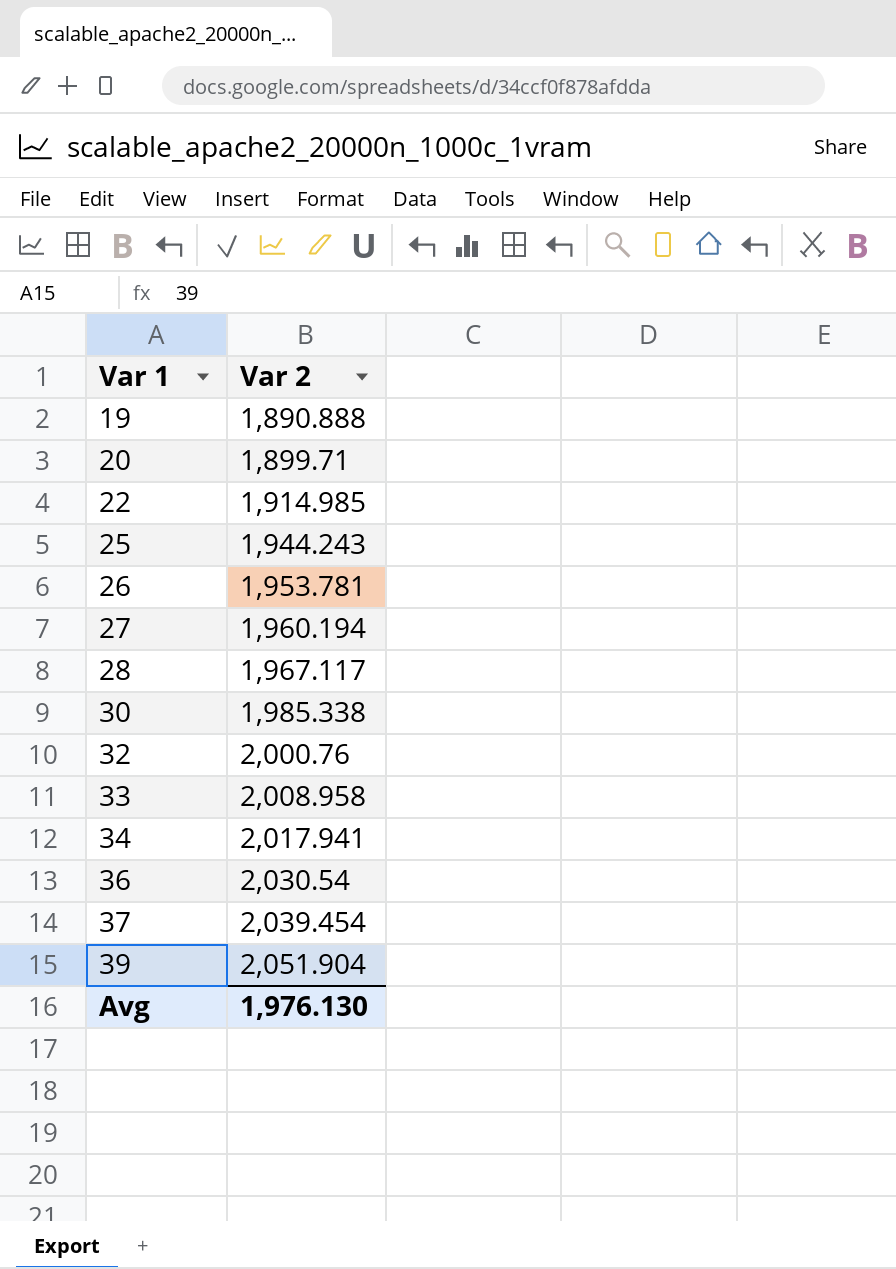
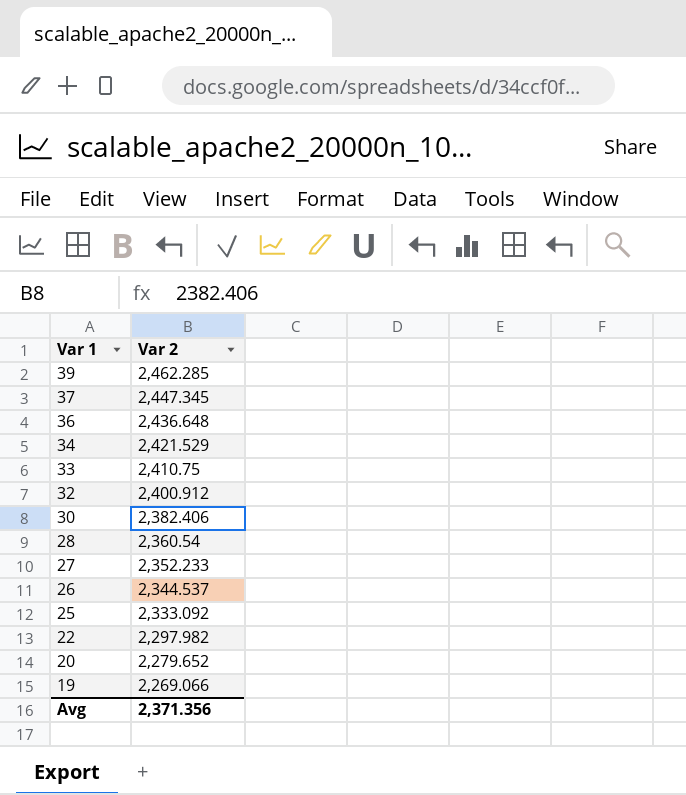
row order: Var 1 ascending -> Var 1 descending
39 | Var 2: 2,051.904 -> 2,462.285
37 | Var 2: 2,039.454 -> 2,447.345
36 | Var 2: 2,030.54 -> 2,436.648
34 | Var 2: 2,017.941 -> 2,421.529
33 | Var 2: 2,008.958 -> 2,410.75
32 | Var 2: 2,000.76 -> 2,400.912
30 | Var 2: 1,985.338 -> 2,382.406
28 | Var 2: 1,967.117 -> 2,360.54
27 | Var 2: 1,960.194 -> 2,352.233
26 | Var 2: 1,953.781 -> 2,344.537
25 | Var 2: 1,944.243 -> 2,333.092
22 | Var 2: 1,914.985 -> 2,297.982
20 | Var 2: 1,899.71 -> 2,279.652
19 | Var 2: 1,890.888 -> 2,269.066
Avg | Var 2: 1,976.130 -> 2,371.356

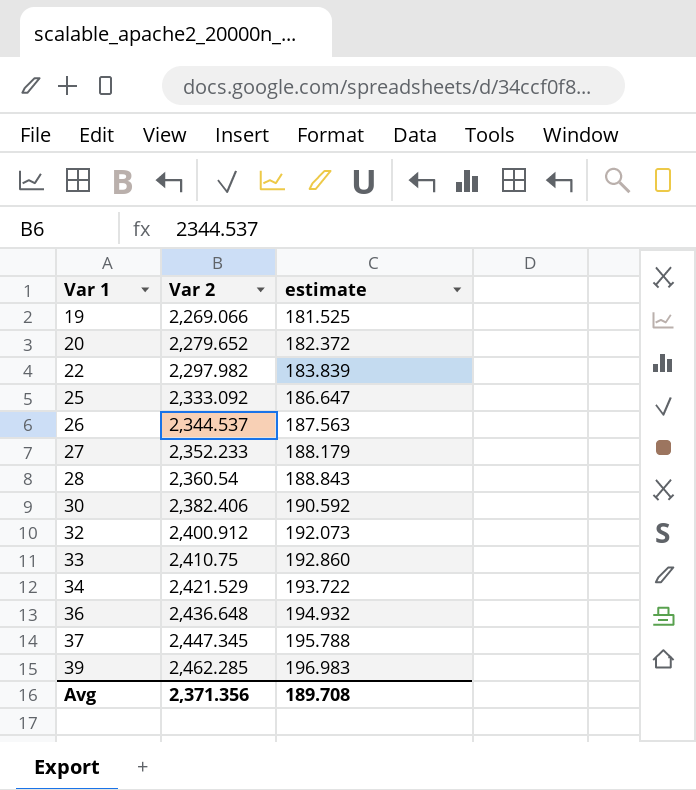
row order: Var 1 descending -> Var 1 ascending
column estimate | formula: none -> [Var 2] * 0.08

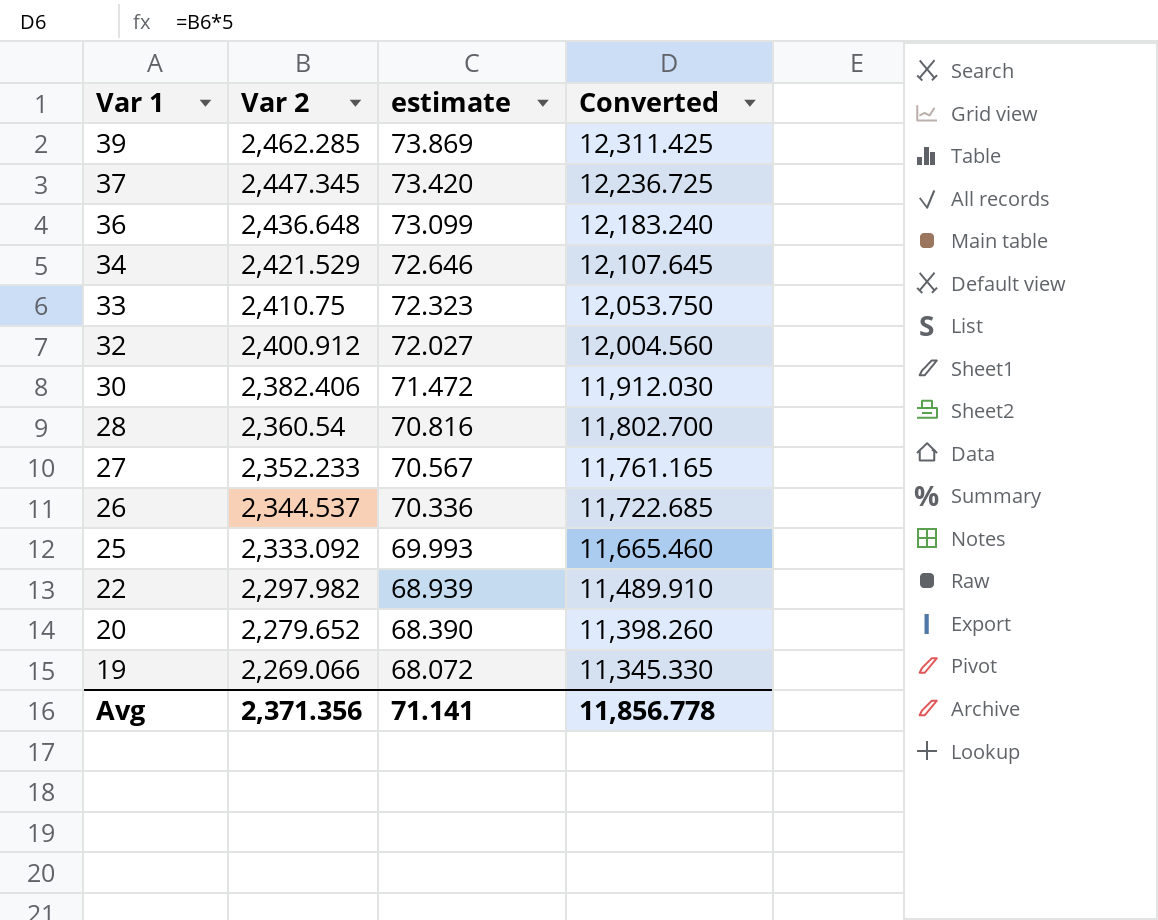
row order: Var 1 ascending -> Var 1 descending
column estimate | formula: [Var 2] * 0.08 -> [Var 2] * 0.03
column Converted | formula: none -> [Var 2] * 5
Avg | estimate: 189.708 -> 71.141

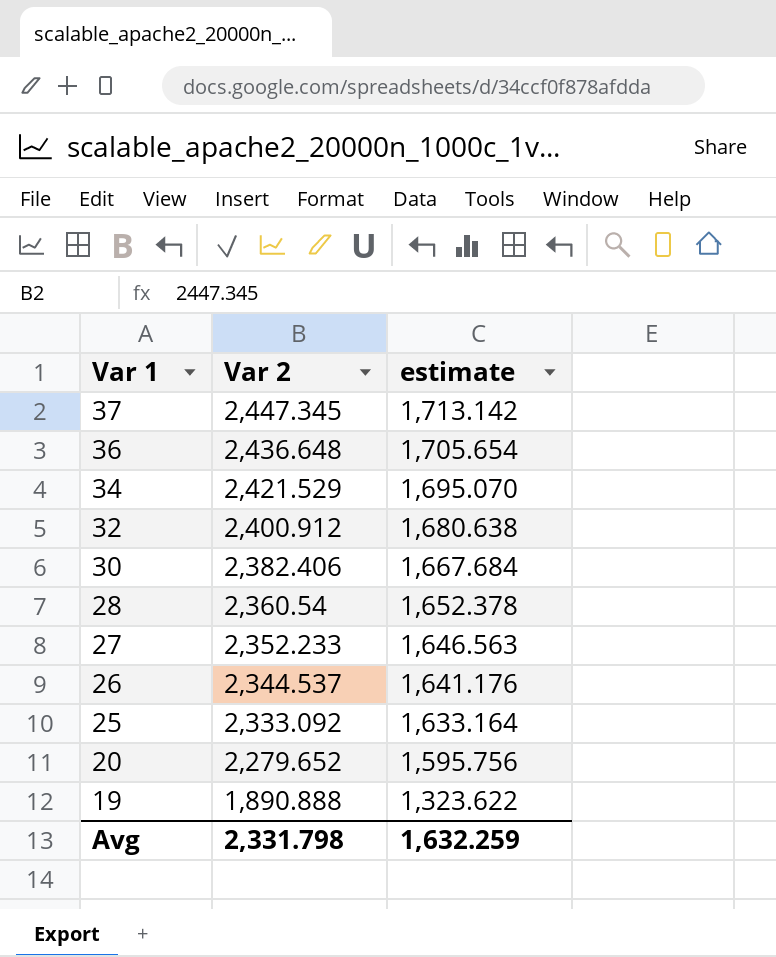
column Converted | formula: [Var 2] * 5 -> none
column estimate | formula: [Var 2] * 0.03 -> [Var 2] * 0.7
row 39: 2,462.285 | 73.869 | 12,311.425 -> none
row 33: 2,410.75 | 72.323 | 12,053.750 -> none
row 22: 2,297.982 | 68.939 | 11,489.910 -> none
19 | Var 2: 2,269.066 -> 1,890.888
Avg | Var 2: 2,371.356 -> 2,331.798
Avg | estimate: 71.141 -> 1,632.259

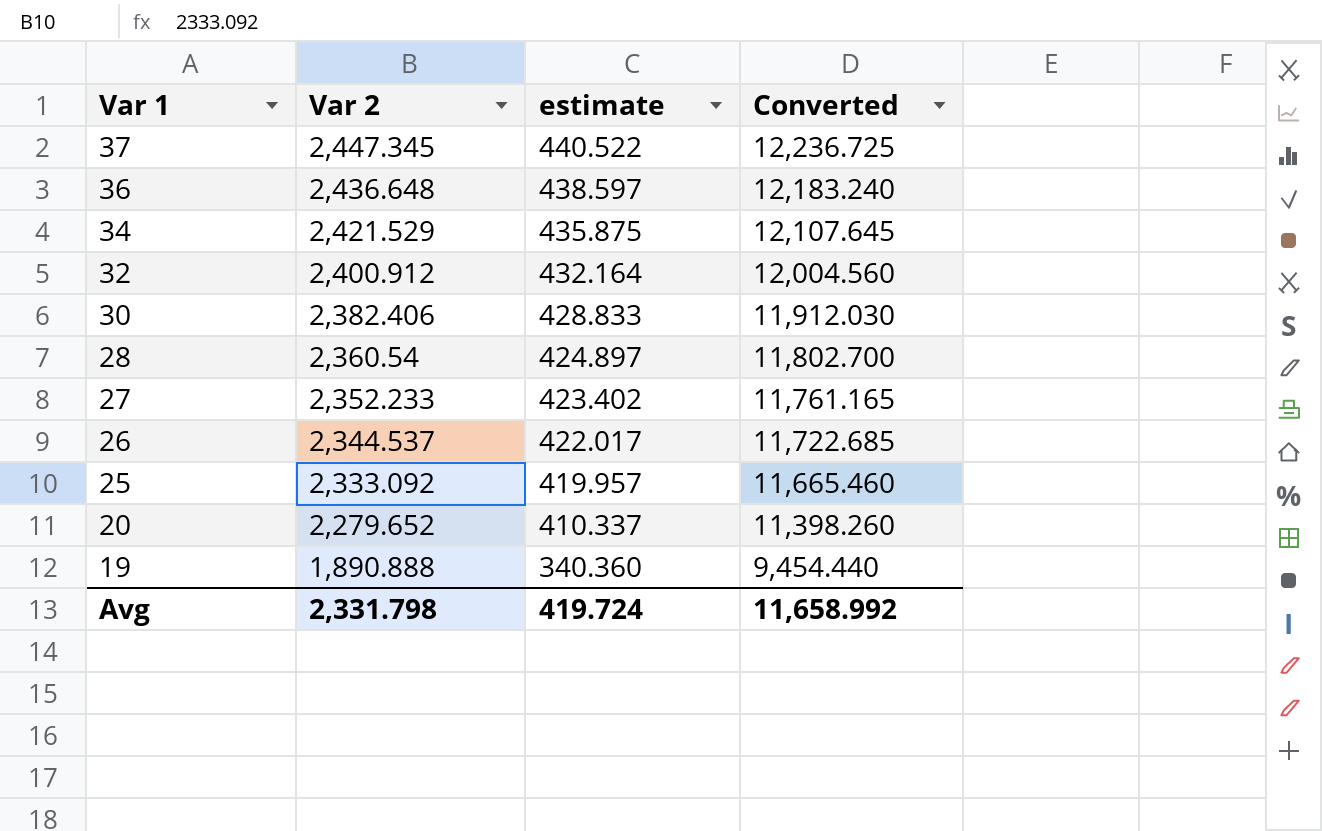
column estimate | formula: [Var 2] * 0.7 -> [Var 2] * 0.18
column Converted | formula: none -> [Var 2] * 5
Avg | estimate: 1,632.259 -> 419.724

